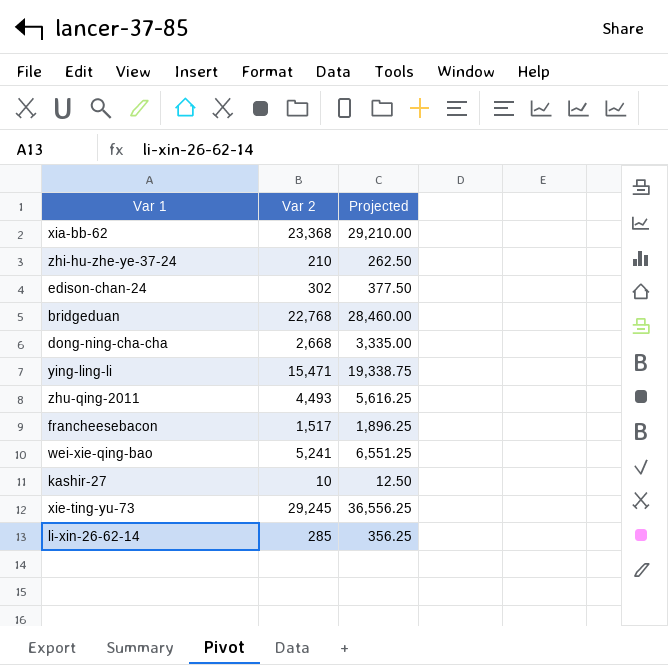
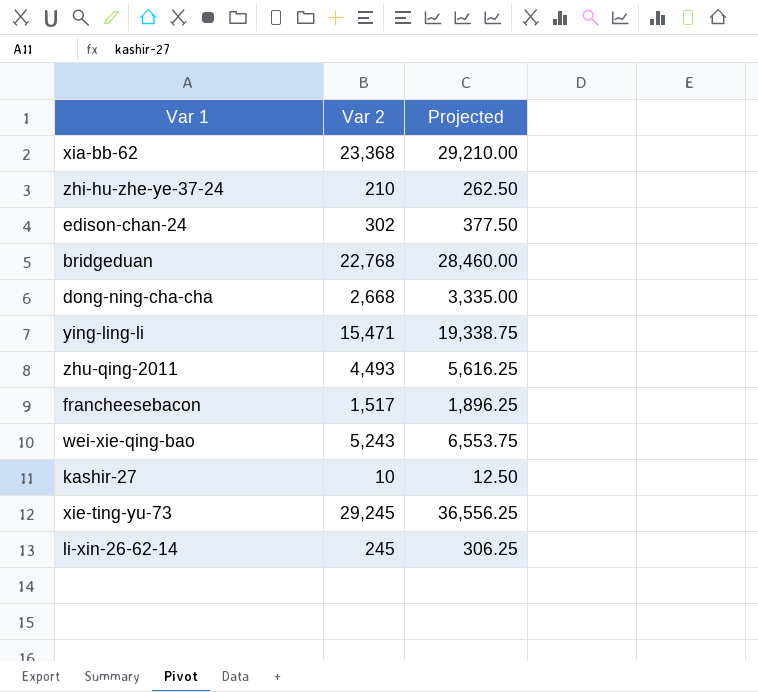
wei-xie-qing-bao | Var 2: 5,241 -> 5,243
wei-xie-qing-bao | Projected: 6,551.25 -> 6,553.75
li-xin-26-62-14 | Var 2: 285 -> 245
li-xin-26-62-14 | Projected: 356.25 -> 306.25

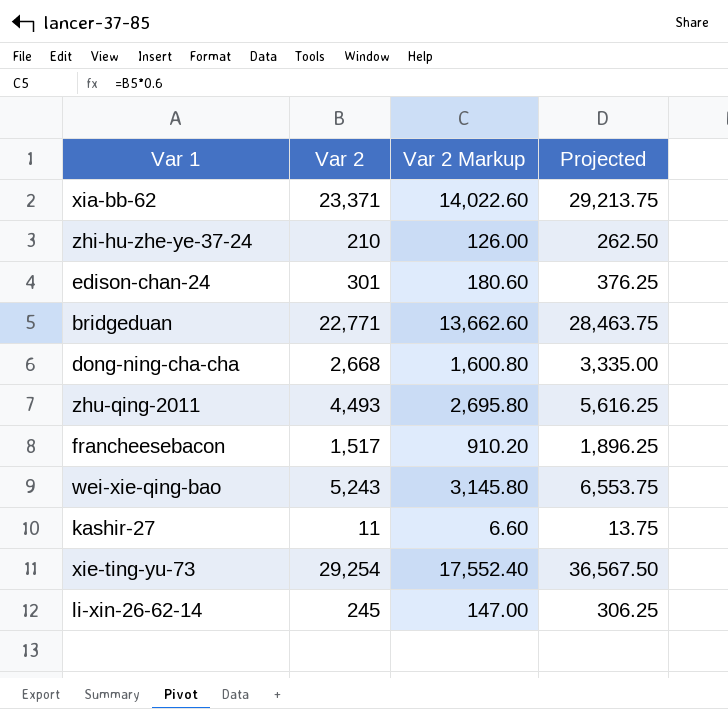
column Var 2 Markup | formula: none -> [Var 2] * 0.6
row ying-ling-li: 15,471 | 19,338.75 -> none
xia-bb-62 | Var 2: 23,368 -> 23,371
xia-bb-62 | Projected: 29,210.00 -> 29,213.75
edison-chan-24 | Var 2: 302 -> 301
edison-chan-24 | Projected: 377.50 -> 376.25
bridgeduan | Var 2: 22,768 -> 22,771
bridgeduan | Projected: 28,460.00 -> 28,463.75
kashir-27 | Var 2: 10 -> 11
kashir-27 | Projected: 12.50 -> 13.75
xie-ting-yu-73 | Var 2: 29,245 -> 29,254
xie-ting-yu-73 | Projected: 36,556.25 -> 36,567.50

